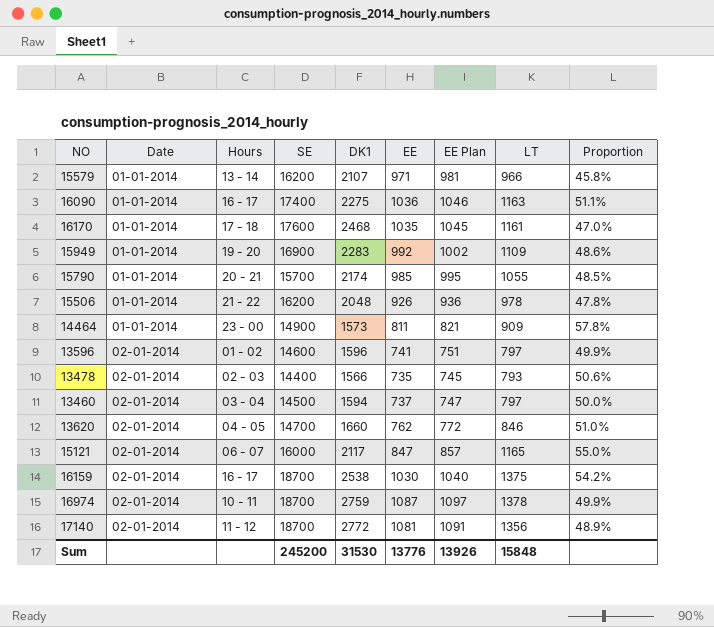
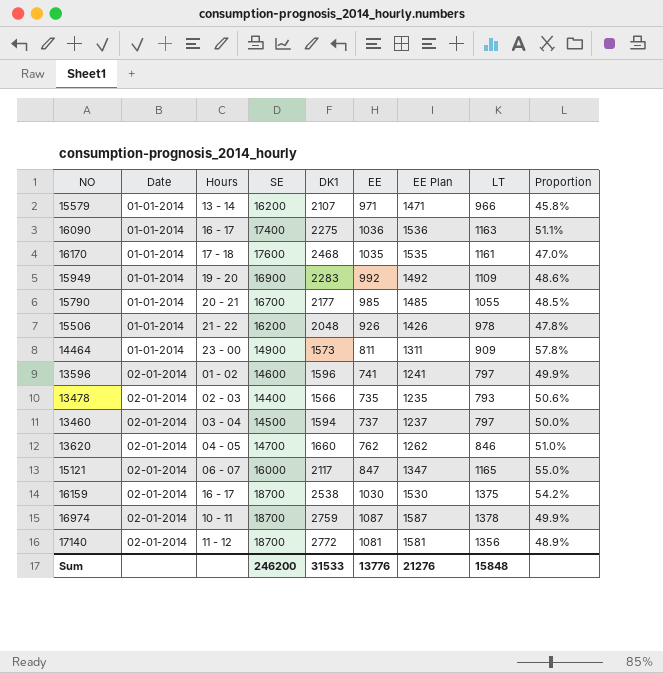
column EE Plan | formula: [EE] + 10 -> [EE] + 500
15790 | SE: 15700 -> 16700
15790 | DK1: 2174 -> 2177
Sum | SE: 245200 -> 246200
Sum | DK1: 31530 -> 31533
Sum | EE Plan: 13926 -> 21276

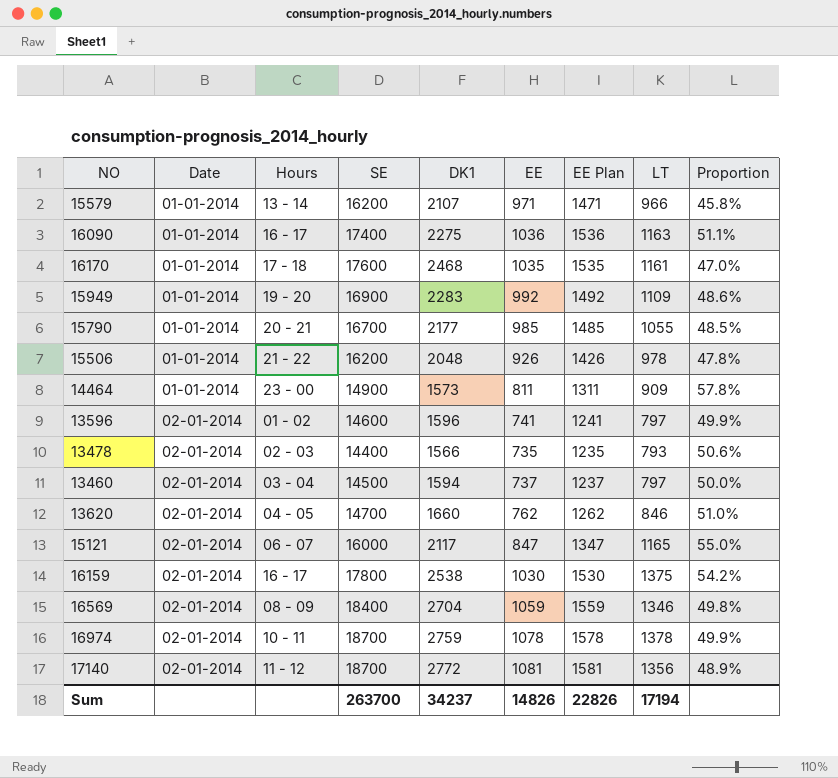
16159 | SE: 18700 -> 17800
row 16569: none -> 02-01-2014 | 08 - 09 | 18400 | 2704 | 1059 | 1559 | 1346 | 49.8%
16974 | EE: 1087 -> 1078
16974 | EE Plan: 1587 -> 1578
Sum | SE: 246200 -> 263700
Sum | DK1: 31533 -> 34237
Sum | EE: 13776 -> 14826
Sum | EE Plan: 21276 -> 22826
Sum | LT: 15848 -> 17194

